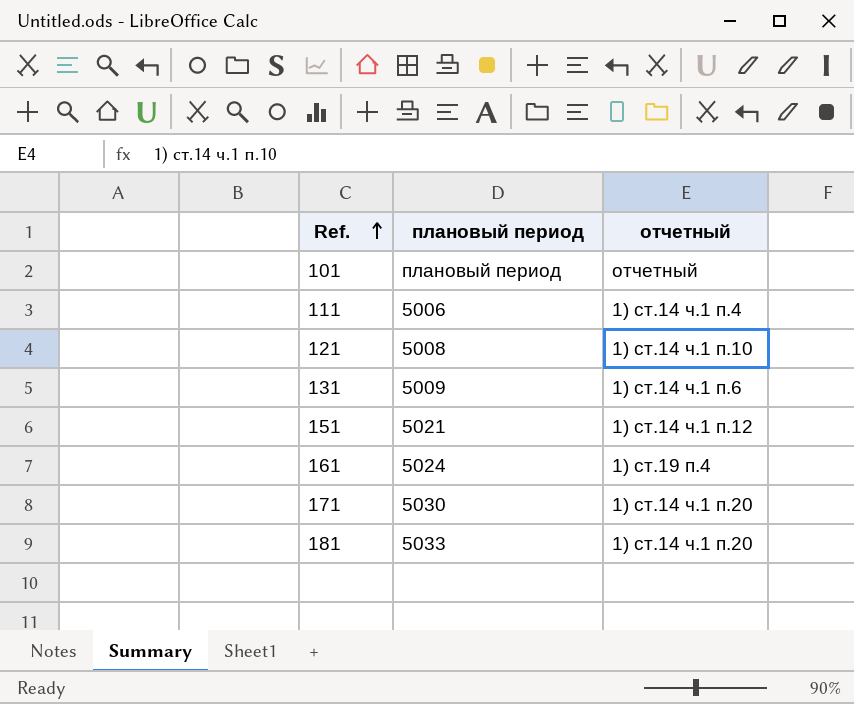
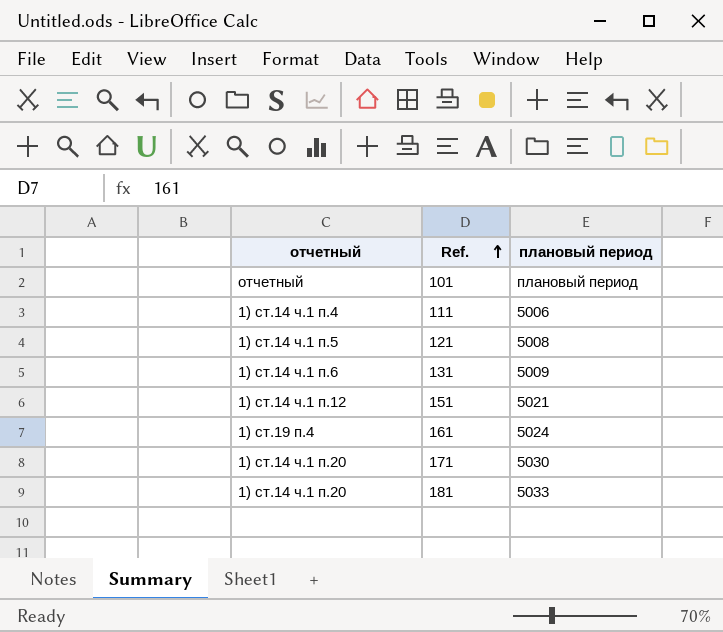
column отчетный | position: 3 -> 1
121 | отчетный: 1) ст.14 ч.1 п.10 -> 1) ст.14 ч.1 п.5

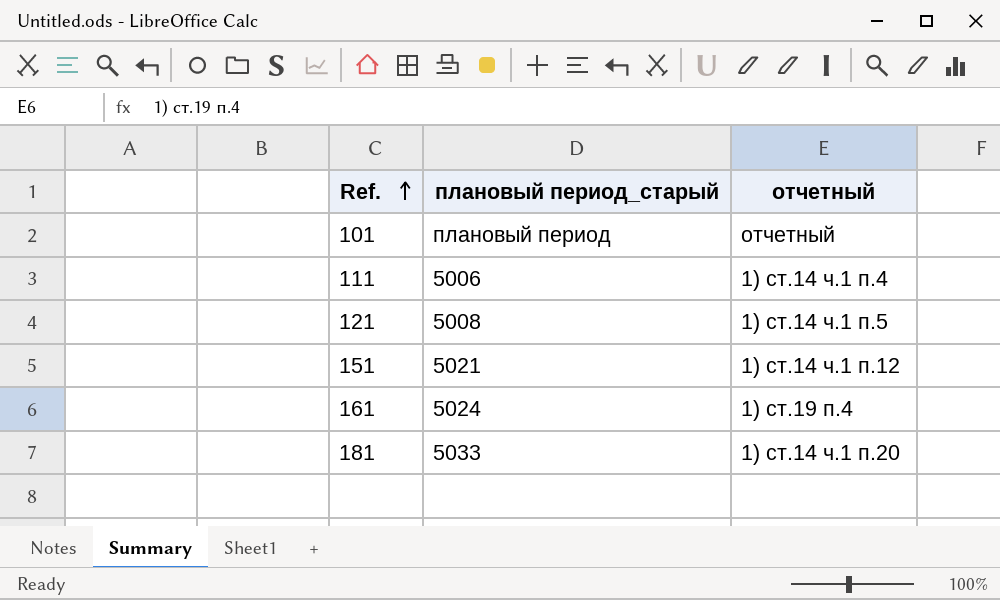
column name: плановый период -> плановый период_старый
column отчетный | position: 1 -> 3
row 131: 1) ст.14 ч.1 п.6 | 5009 -> none
row 171: 1) ст.14 ч.1 п.20 | 5030 -> none

